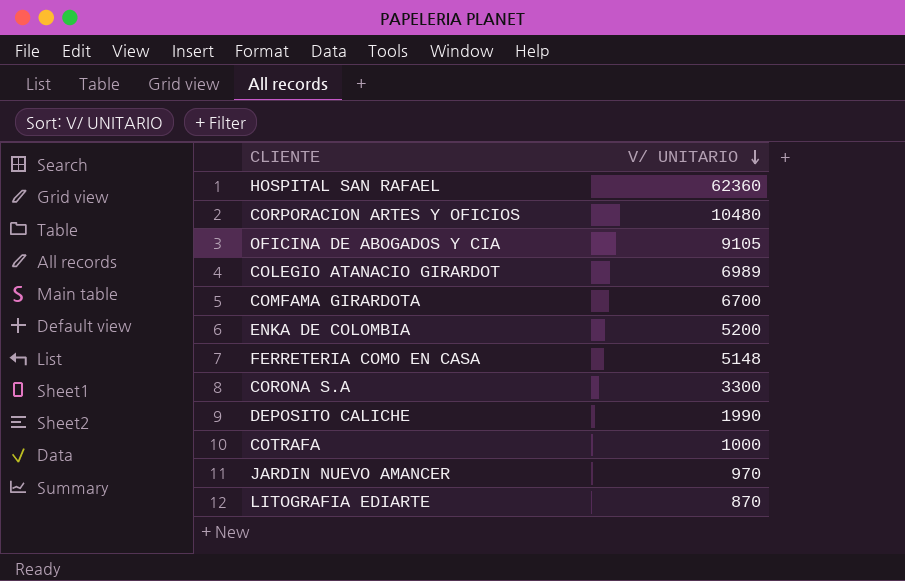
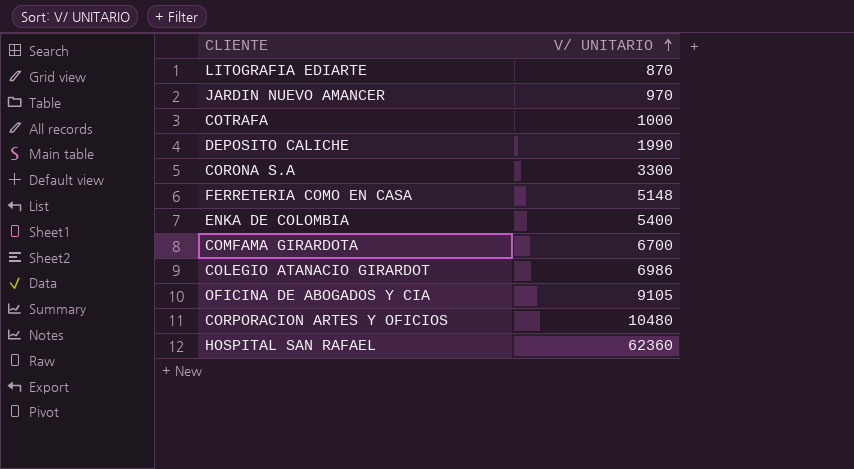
row order: V/ UNITARIO descending -> V/ UNITARIO ascending
ENKA DE COLOMBIA | V/ UNITARIO: 5200 -> 5400
COLEGIO ATANACIO GIRARDOT | V/ UNITARIO: 6989 -> 6986

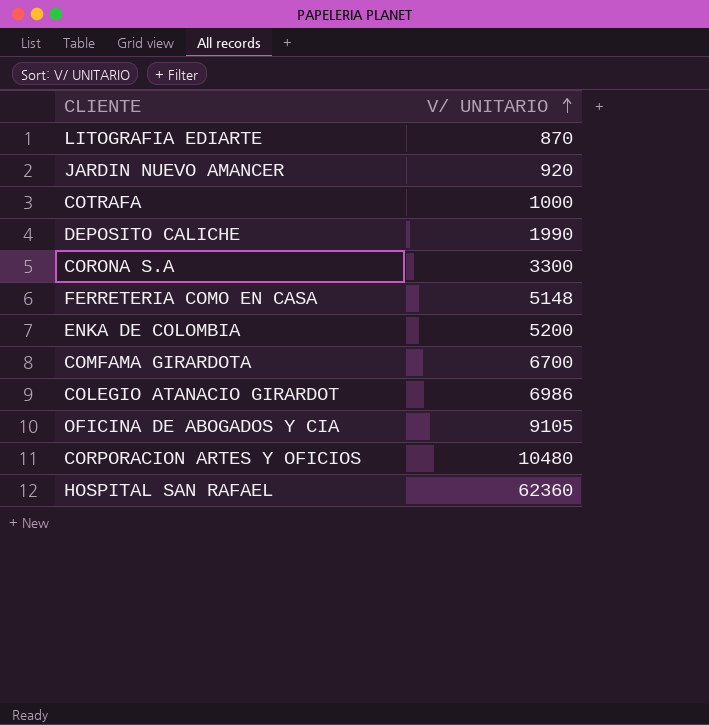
JARDIN NUEVO AMANCER | V/ UNITARIO: 970 -> 920
ENKA DE COLOMBIA | V/ UNITARIO: 5400 -> 5200

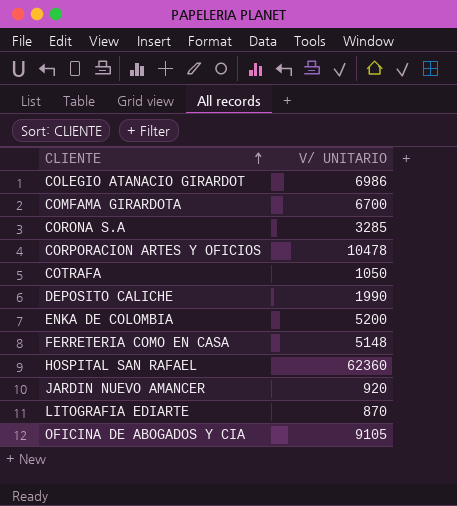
row order: V/ UNITARIO ascending -> CLIENTE ascending
CORONA S.A | V/ UNITARIO: 3300 -> 3285
CORPORACION ARTES Y OFICIOS | V/ UNITARIO: 10480 -> 10478
COTRAFA | V/ UNITARIO: 1000 -> 1050

